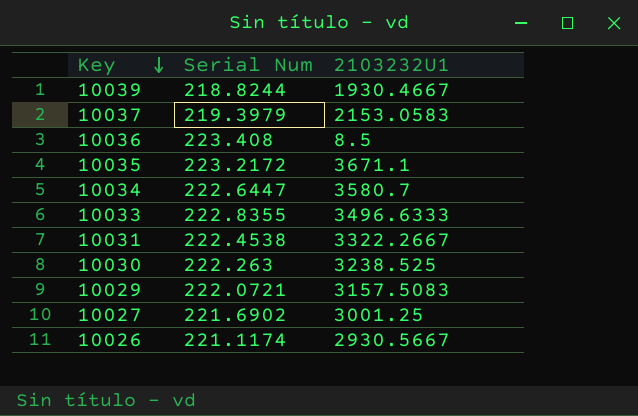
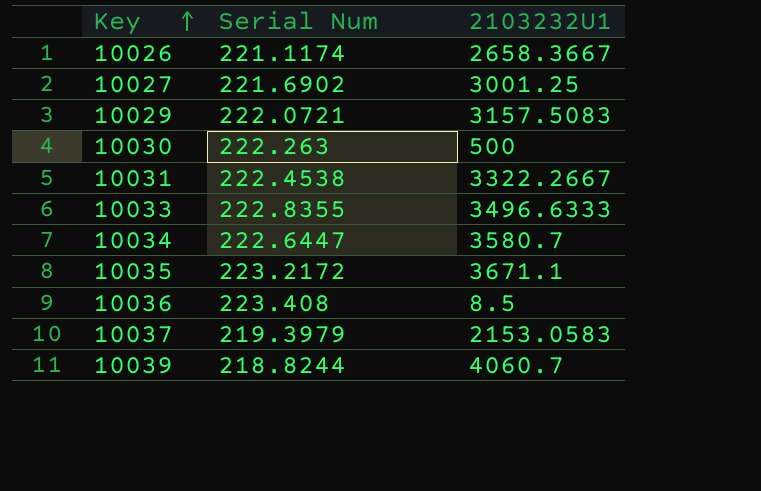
row order: Key descending -> Key ascending
10026 | 2103232U1: 2930.5667 -> 2658.3667
10030 | 2103232U1: 3238.525 -> 500
10039 | 2103232U1: 1930.4667 -> 4060.7

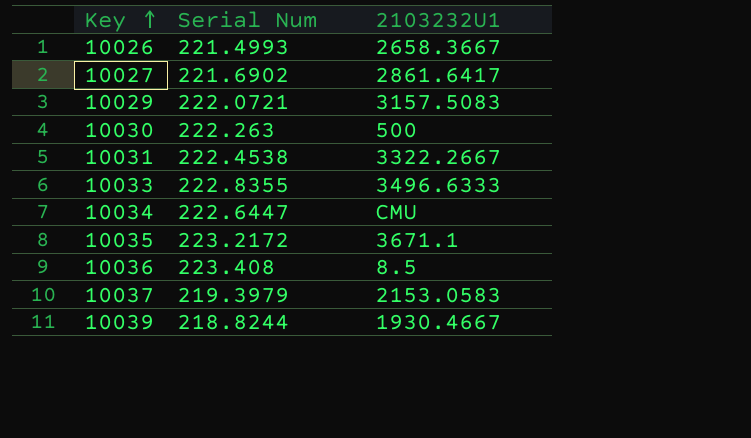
10026 | Serial Num: 221.1174 -> 221.4993
10027 | 2103232U1: 3001.25 -> 2861.6417
10034 | 2103232U1: 3580.7 -> CMU
10039 | 2103232U1: 4060.7 -> 1930.4667

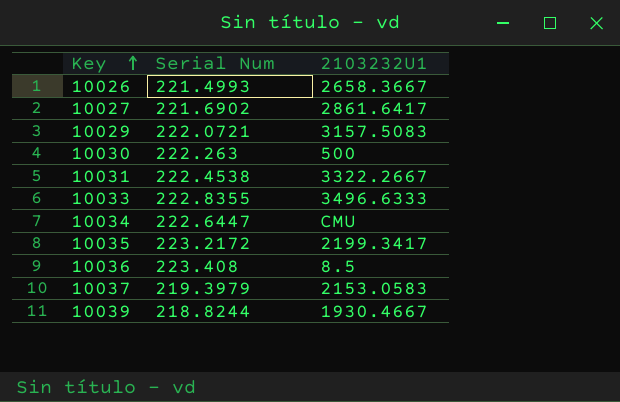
10035 | 2103232U1: 3671.1 -> 2199.3417

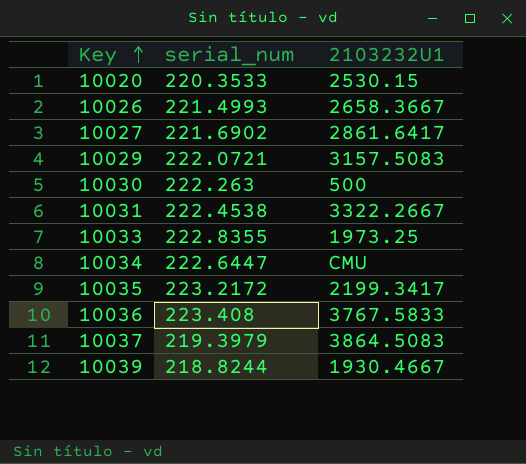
column name: Serial Num -> serial_num
row 10020: none -> 220.3533 | 2530.15
10033 | 2103232U1: 3496.6333 -> 1973.25
10036 | 2103232U1: 8.5 -> 3767.5833
10037 | 2103232U1: 2153.0583 -> 3864.5083

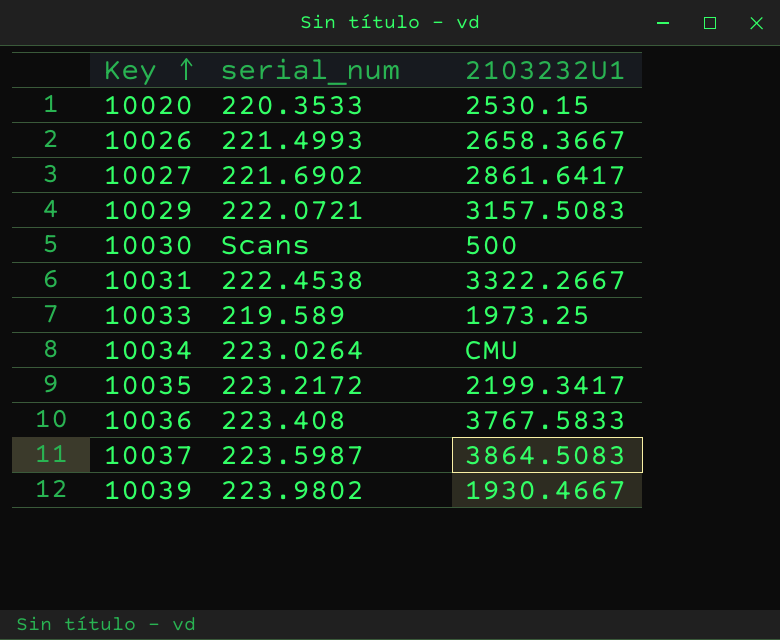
10030 | serial_num: 222.263 -> Scans
10033 | serial_num: 222.8355 -> 219.589
10034 | serial_num: 222.6447 -> 223.0264
10037 | serial_num: 219.3979 -> 223.5987
10039 | serial_num: 218.8244 -> 223.9802

